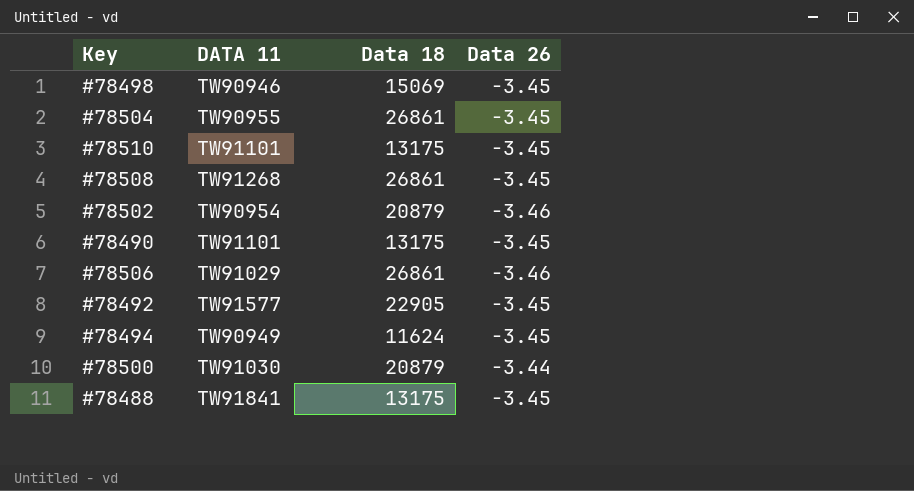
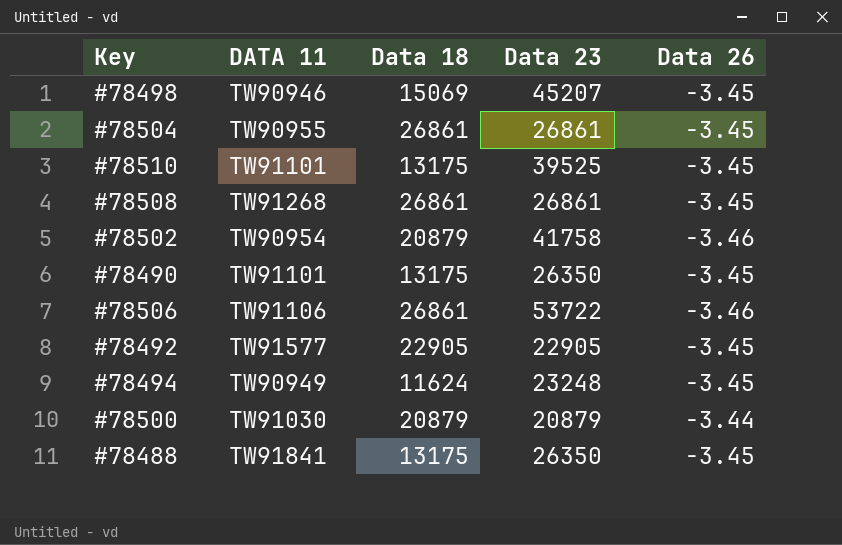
column Data 23 | position: none -> 4
#78506 | DATA 11: TW91029 -> TW91106

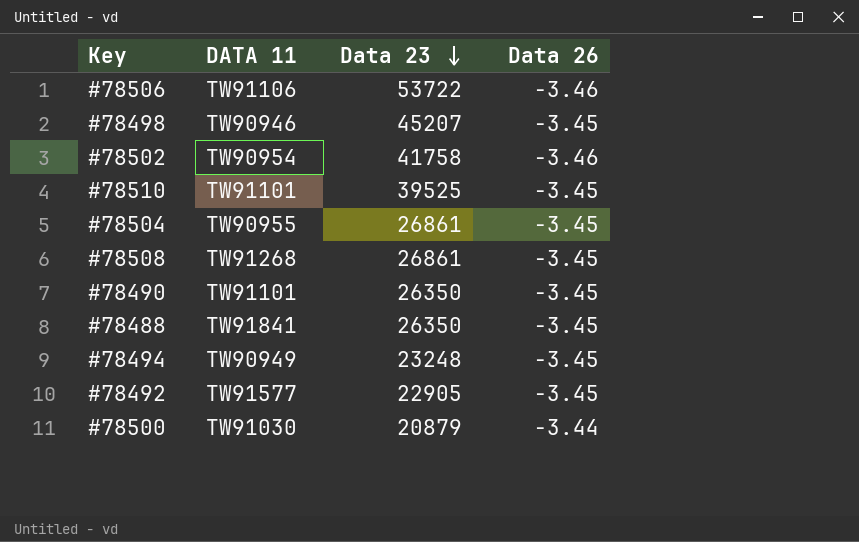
row order: none -> Data 23 descending
column Data 18 | position: 3 -> none

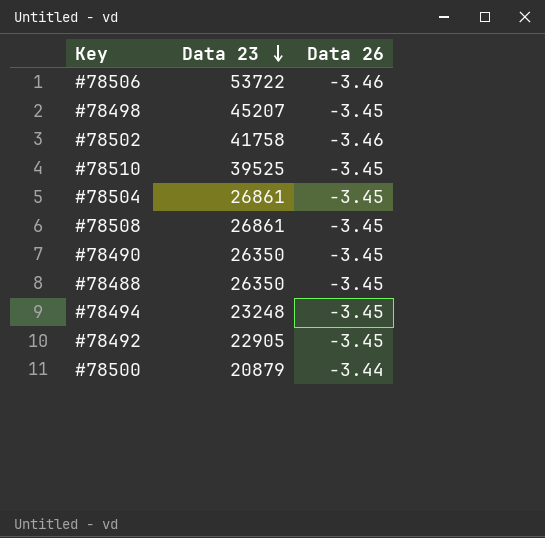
column DATA 11 | position: 2 -> none

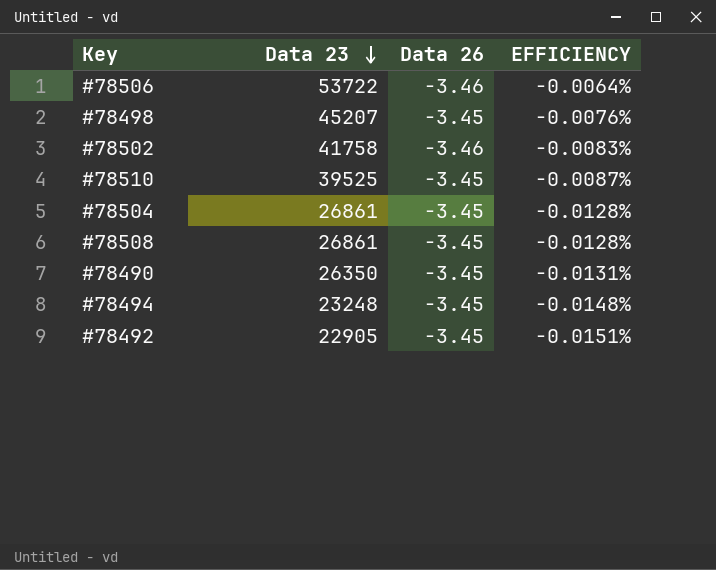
column EFFICIENCY | formula: none -> [Data 26] / [Data 23]
row #78488: 26350 | -3.45 -> none
row #78500: 20879 | -3.44 -> none

